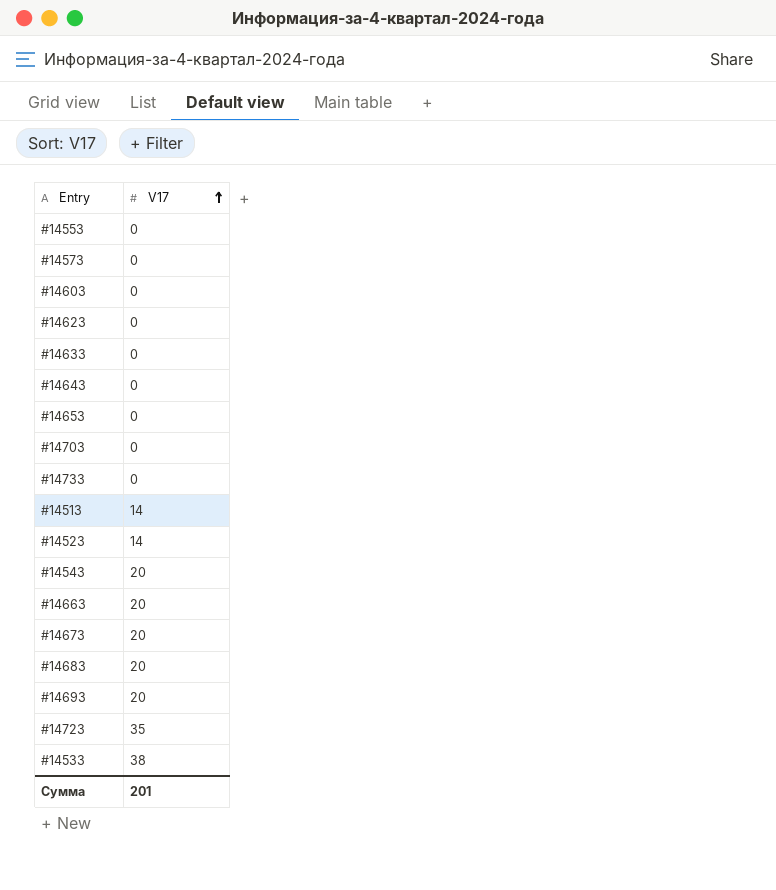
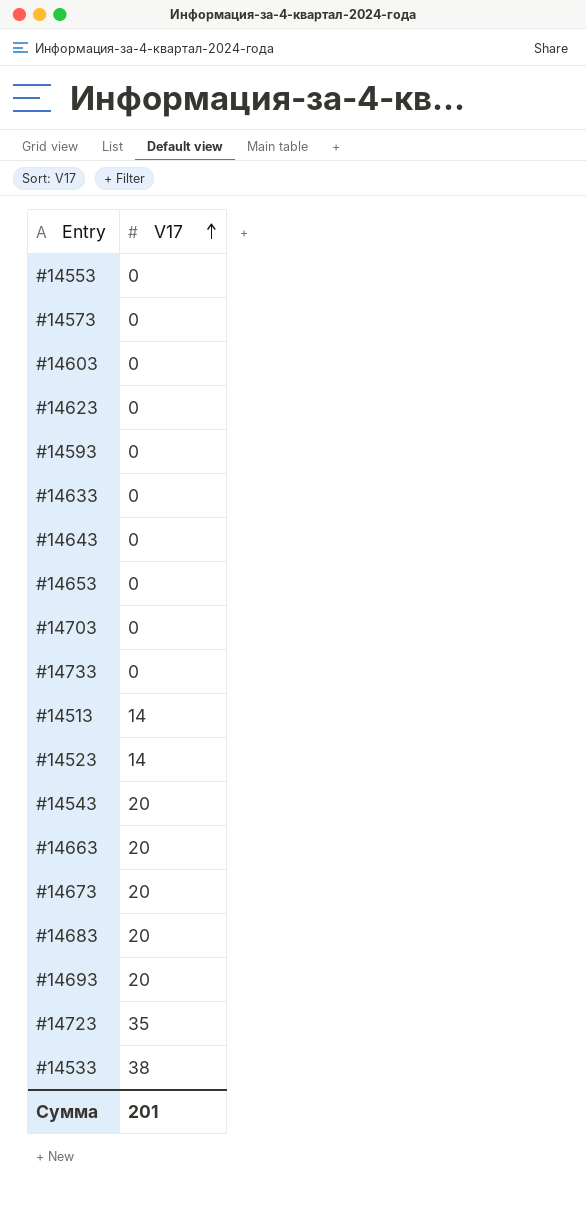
row #14593: none -> 0

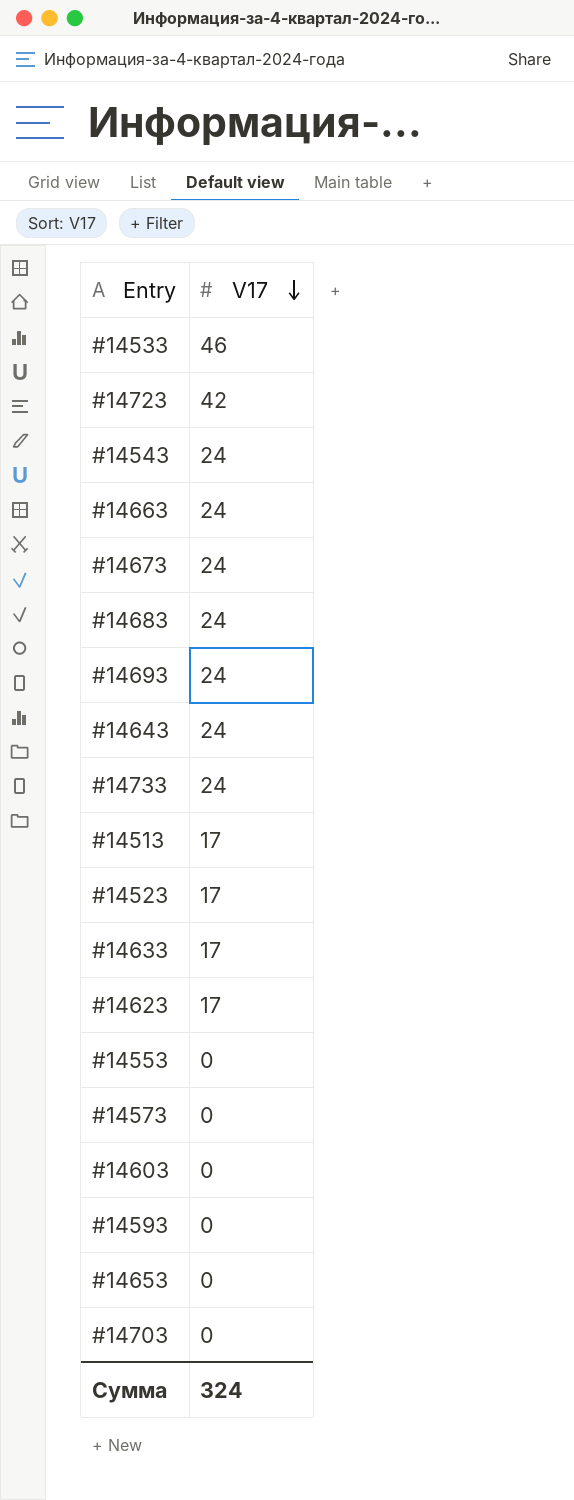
row order: V17 ascending -> V17 descending
#14533 | V17: 38 -> 46
#14723 | V17: 35 -> 42
#14543 | V17: 20 -> 24
#14663 | V17: 20 -> 24
#14673 | V17: 20 -> 24
#14683 | V17: 20 -> 24
#14693 | V17: 20 -> 24
#14643 | V17: 0 -> 24
#14733 | V17: 0 -> 24
#14513 | V17: 14 -> 17
#14523 | V17: 14 -> 17
#14633 | V17: 0 -> 17
#14623 | V17: 0 -> 17
Сумма | V17: 201 -> 324

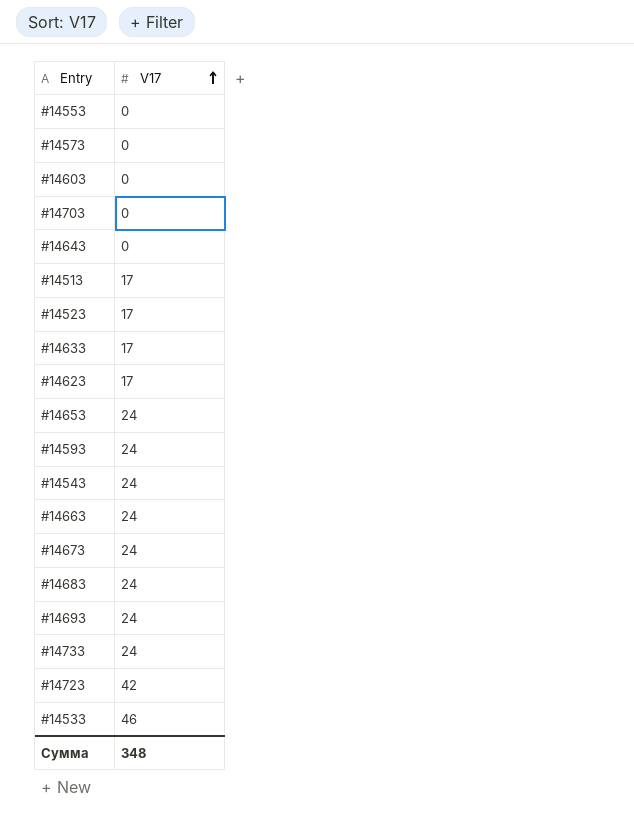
row order: V17 descending -> V17 ascending
#14643 | V17: 24 -> 0
#14653 | V17: 0 -> 24
#14593 | V17: 0 -> 24
Сумма | V17: 324 -> 348

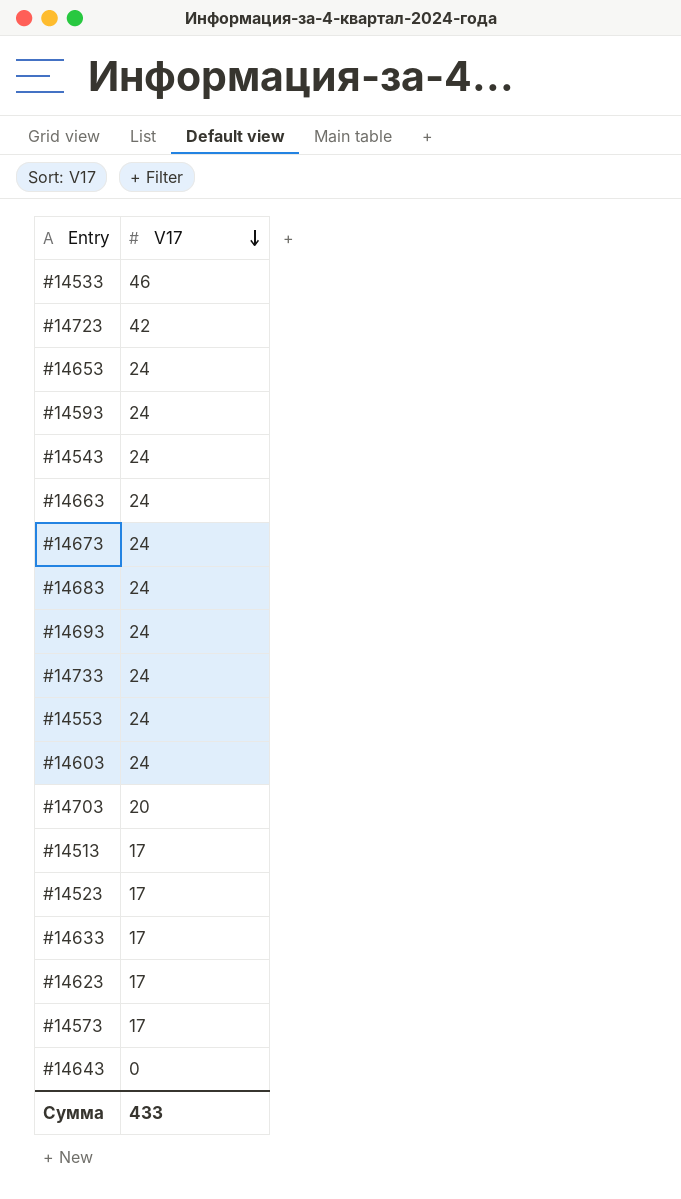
row order: V17 ascending -> V17 descending
#14553 | V17: 0 -> 24
#14603 | V17: 0 -> 24
#14703 | V17: 0 -> 20
#14573 | V17: 0 -> 17
Сумма | V17: 348 -> 433

